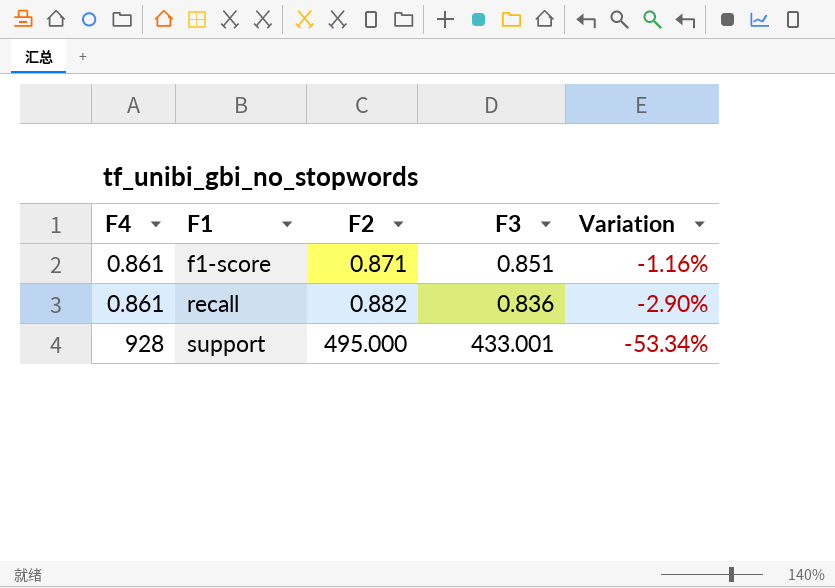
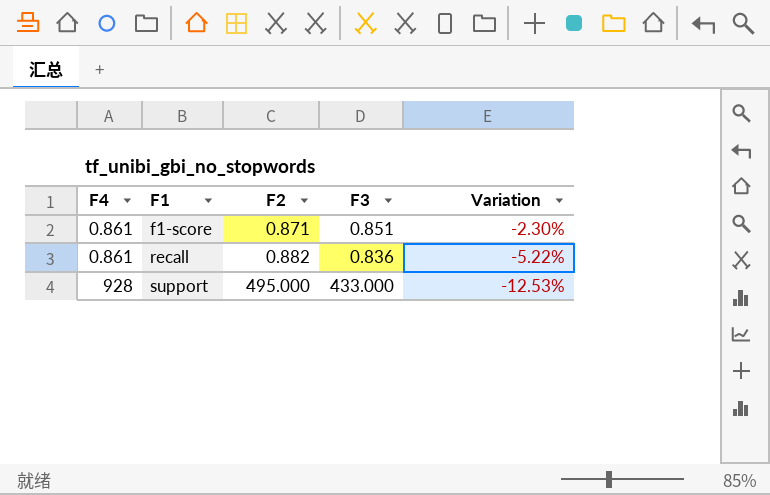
column Variation | formula: ([F3] - [F4]) / [F4] -> ([F3] - [F2]) / [F2]
support | F3: 433.001 -> 433.000

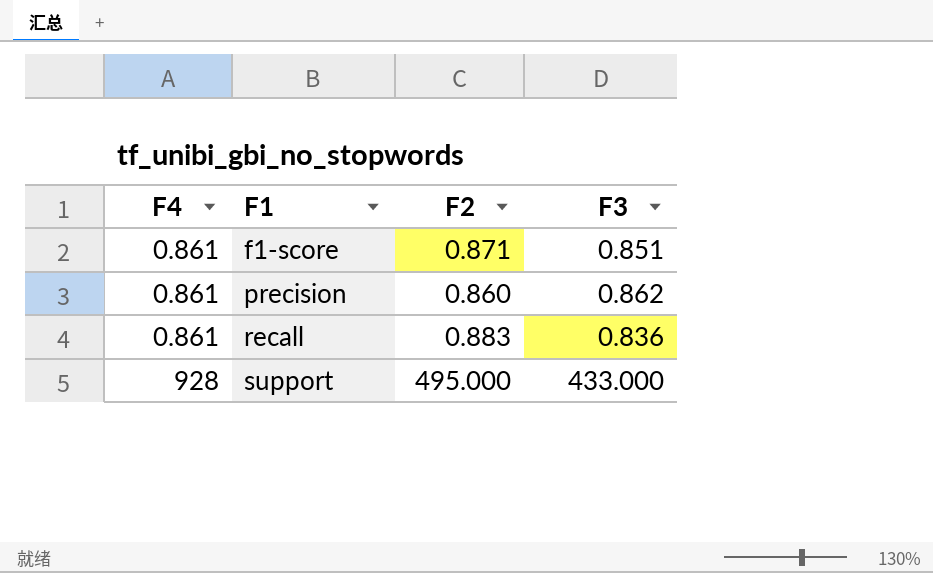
column Variation | formula: ([F3] - [F2]) / [F2] -> none
row precision: none -> 0.861 | 0.860 | 0.862
recall | F2: 0.882 -> 0.883

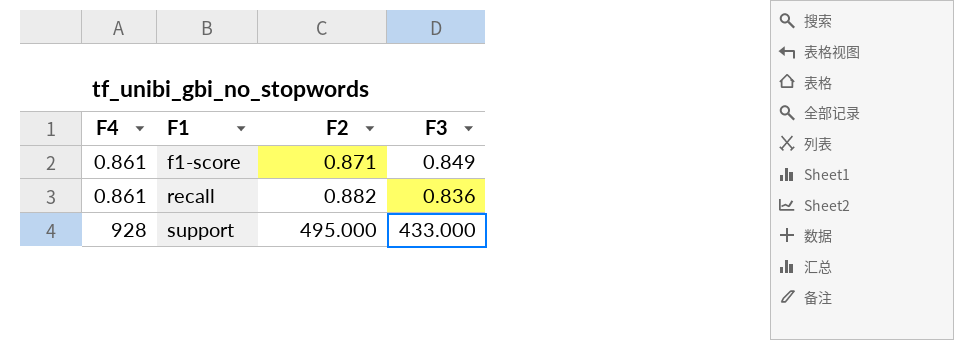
row precision: 0.861 | 0.860 | 0.862 -> none
f1-score | F3: 0.851 -> 0.849
recall | F2: 0.883 -> 0.882

